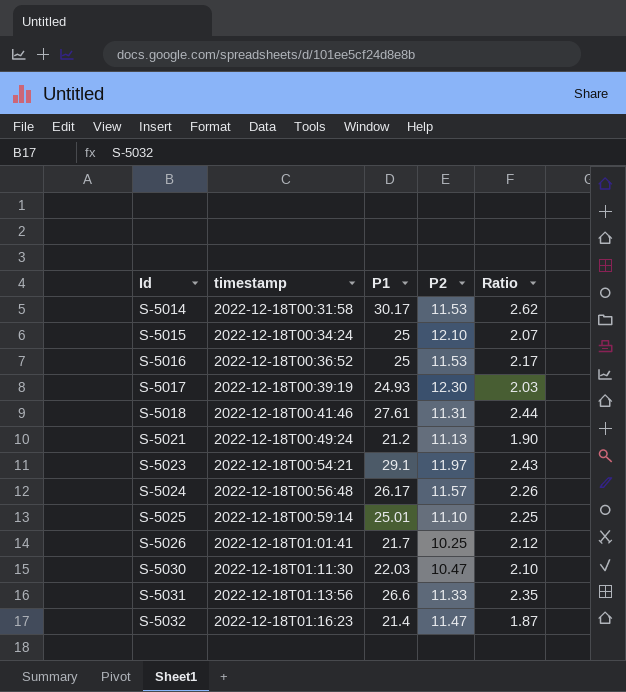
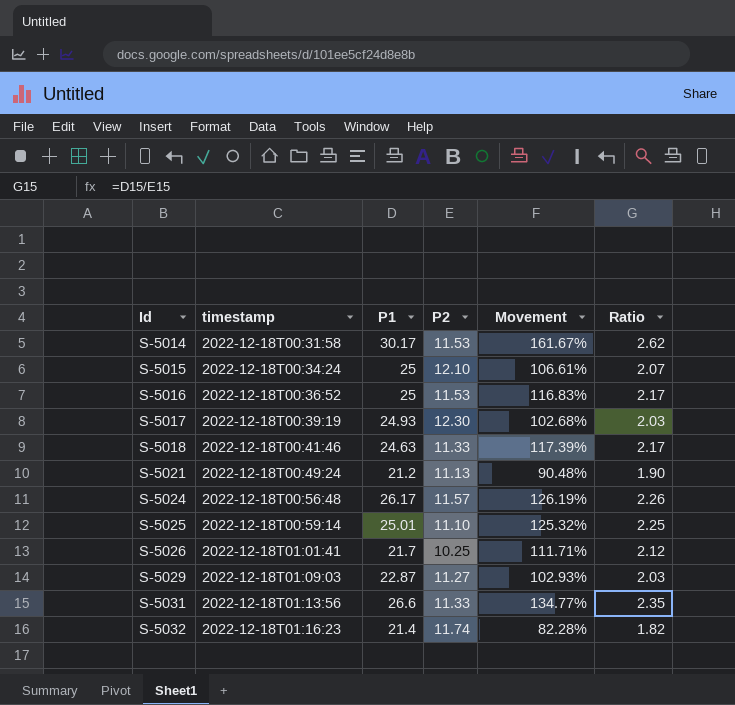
column Movement | formula: none -> ([P1] - [P2]) / [P2]
row S-5023: 2022-12-18T00:54:21 | 29.1 | 11.97 | 2.43 -> none
row S-5030: 2022-12-18T01:11:30 | 22.03 | 10.47 | 2.10 -> none
S-5018 | P1: 27.61 -> 24.63
S-5018 | P2: 11.31 -> 11.33
S-5018 | Ratio: 2.44 -> 2.17
row S-5029: none -> 2022-12-18T01:09:03 | 22.87 | 11.27 | 102.93% | 2.03
S-5032 | P2: 11.47 -> 11.74
S-5032 | Ratio: 1.87 -> 1.82

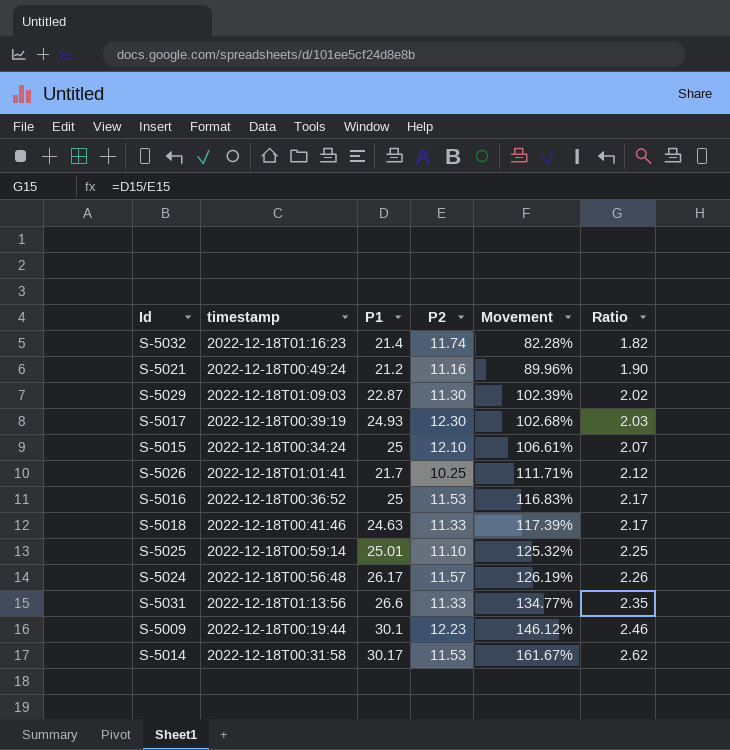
row order: Id ascending -> Movement ascending
S-5021 | P2: 11.13 -> 11.16
S-5021 | Movement: 90.48% -> 89.96%
S-5029 | P2: 11.27 -> 11.30
S-5029 | Movement: 102.93% -> 102.39%
S-5029 | Ratio: 2.03 -> 2.02
row S-5009: none -> 2022-12-18T00:19:44 | 30.1 | 12.23 | 146.12% | 2.46

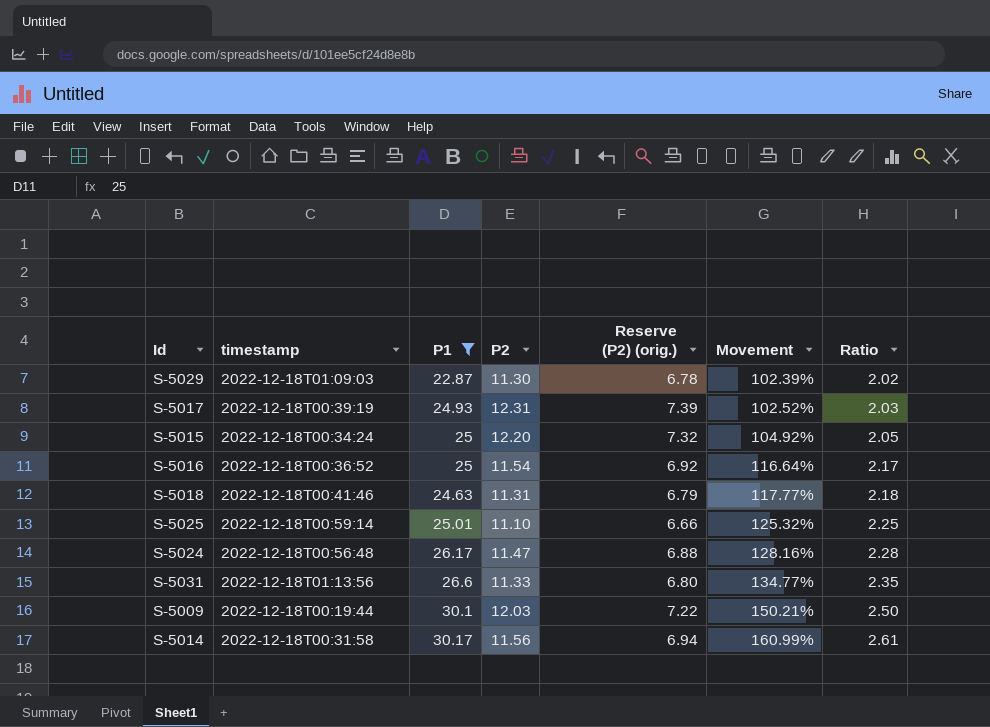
filter: none -> P1 >= 22.87
column Reserve (P2) (orig.) | formula: none -> [P2] * 0.6
S-5017 | P2: 12.30 -> 12.31
S-5017 | Movement: 102.68% -> 102.52%
S-5015 | P2: 12.10 -> 12.20
S-5015 | Movement: 106.61% -> 104.92%
S-5015 | Ratio: 2.07 -> 2.05
S-5016 | P2: 11.53 -> 11.54
S-5016 | Movement: 116.83% -> 116.64%
S-5018 | P2: 11.33 -> 11.31
S-5018 | Movement: 117.39% -> 117.77%
S-5018 | Ratio: 2.17 -> 2.18
S-5024 | P2: 11.57 -> 11.47
S-5024 | Movement: 126.19% -> 128.16%
S-5024 | Ratio: 2.26 -> 2.28
S-5009 | P2: 12.23 -> 12.03
S-5009 | Movement: 146.12% -> 150.21%
S-5009 | Ratio: 2.46 -> 2.50
S-5014 | P2: 11.53 -> 11.56
S-5014 | Movement: 161.67% -> 160.99%
S-5014 | Ratio: 2.62 -> 2.61

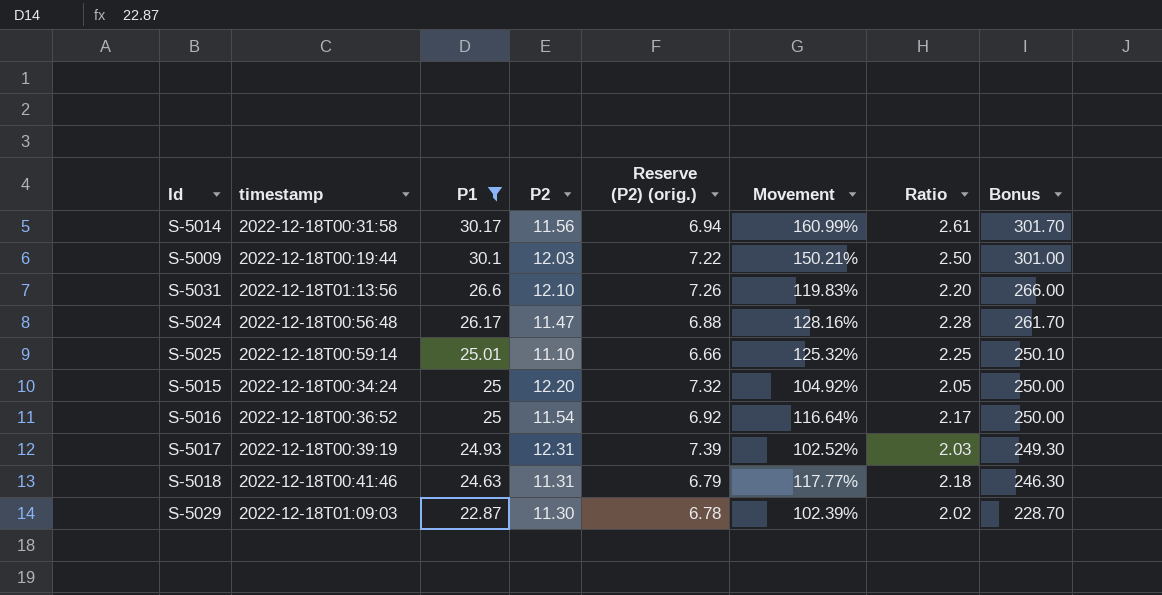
row order: Movement ascending -> P1 descending
column Bonus | formula: none -> [P1] * 10
S-5031 | P2: 11.33 -> 12.10
S-5031 | Reserve (P2) (orig.): 6.80 -> 7.26
S-5031 | Movement: 134.77% -> 119.83%
S-5031 | Ratio: 2.35 -> 2.20

